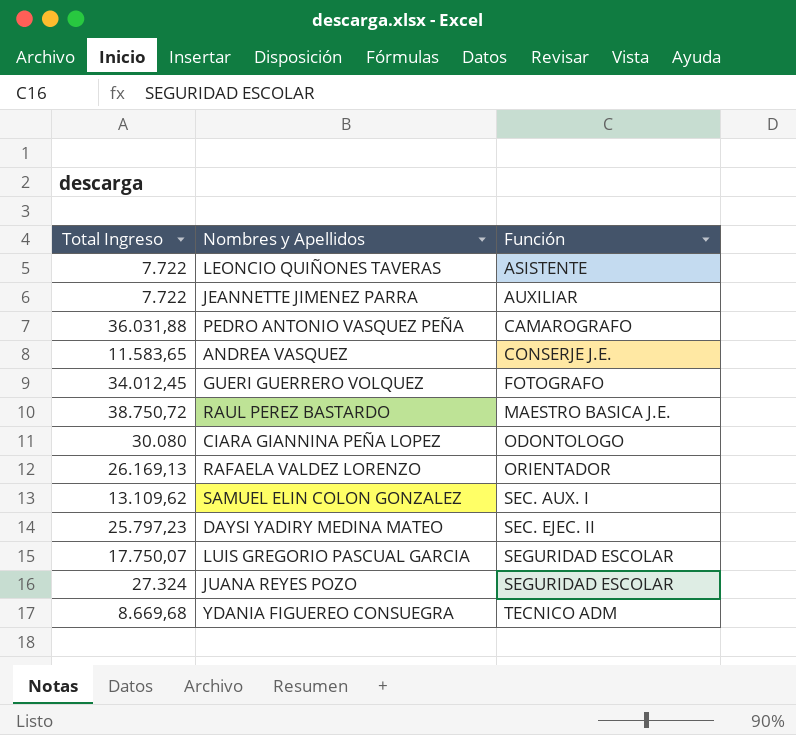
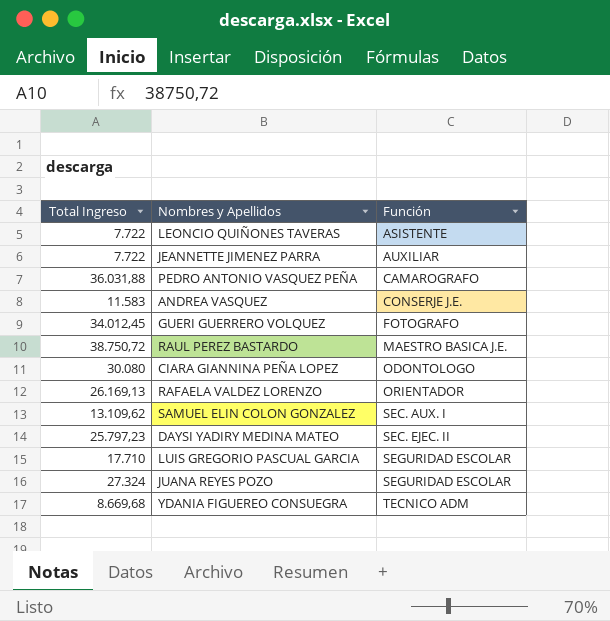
ANDREA VASQUEZ | Total Ingreso: 11.583,65 -> 11.583
LUIS GREGORIO PASCUAL GARCIA | Total Ingreso: 17.750,07 -> 17.710

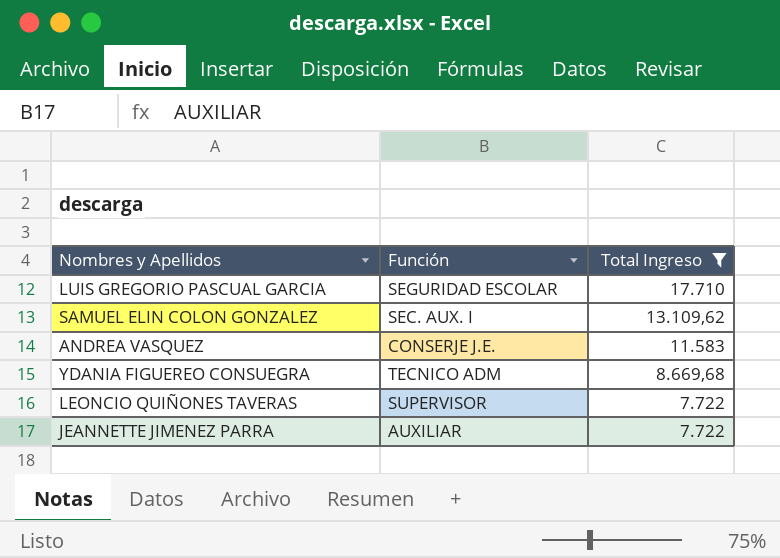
filter: none -> Total Ingreso <= 17.710
row order: Función ascending -> Total Ingreso descending
column Total Ingreso | position: 1 -> 3
LEONCIO QUIÑONES TAVERAS | Función: ASISTENTE -> SUPERVISOR

